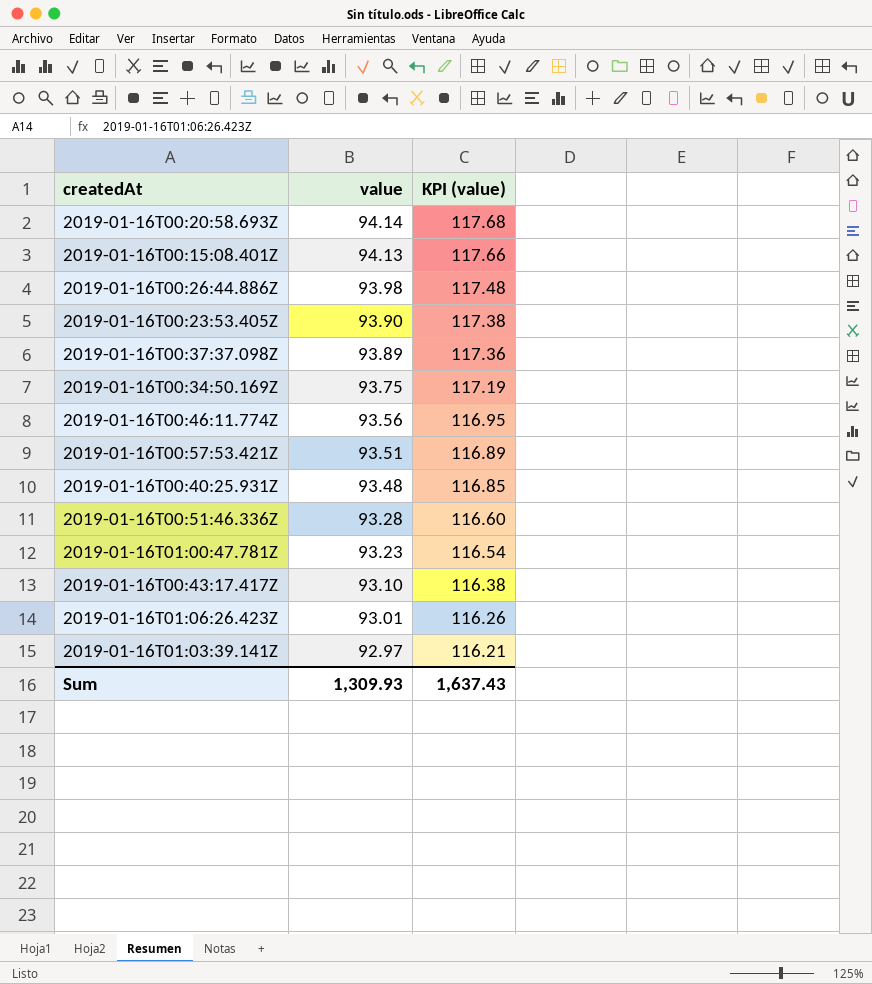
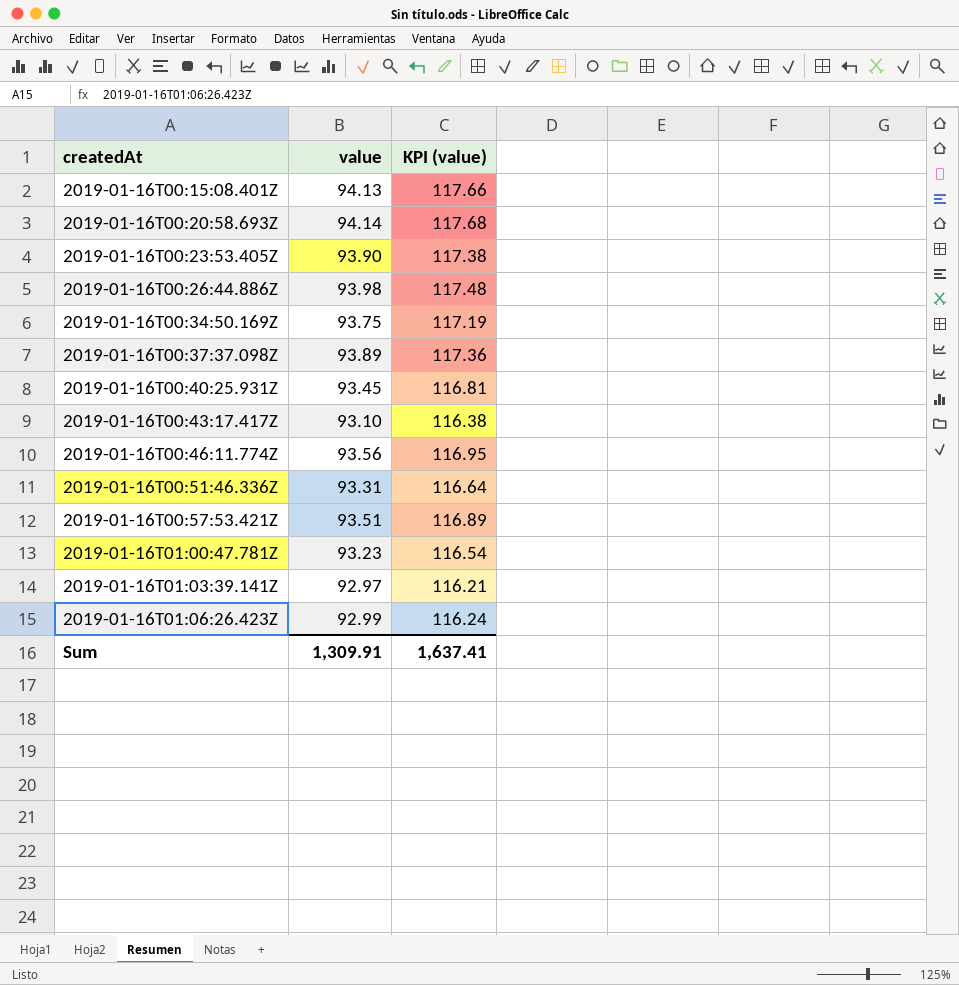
row order: value descending -> createdAt ascending
2019-01-16T00:40:25.931Z | value: 93.48 -> 93.45
2019-01-16T00:40:25.931Z | KPI (value): 116.85 -> 116.81
2019-01-16T00:51:46.336Z | value: 93.28 -> 93.31
2019-01-16T00:51:46.336Z | KPI (value): 116.60 -> 116.64
2019-01-16T01:06:26.423Z | value: 93.01 -> 92.99
2019-01-16T01:06:26.423Z | KPI (value): 116.26 -> 116.24
Sum | value: 1,309.93 -> 1,309.91
Sum | KPI (value): 1,637.43 -> 1,637.41

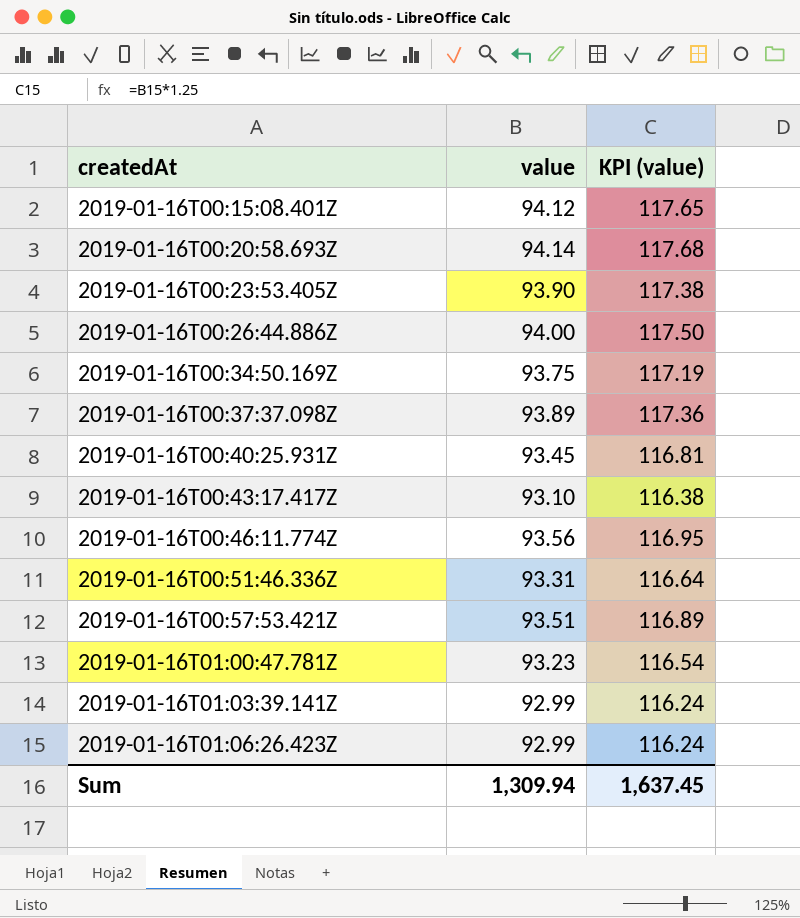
2019-01-16T00:15:08.401Z | value: 94.13 -> 94.12
2019-01-16T00:15:08.401Z | KPI (value): 117.66 -> 117.65
2019-01-16T00:26:44.886Z | value: 93.98 -> 94.00
2019-01-16T00:26:44.886Z | KPI (value): 117.48 -> 117.50
2019-01-16T01:03:39.141Z | value: 92.97 -> 92.99
2019-01-16T01:03:39.141Z | KPI (value): 116.21 -> 116.24
Sum | value: 1,309.91 -> 1,309.94
Sum | KPI (value): 1,637.41 -> 1,637.45

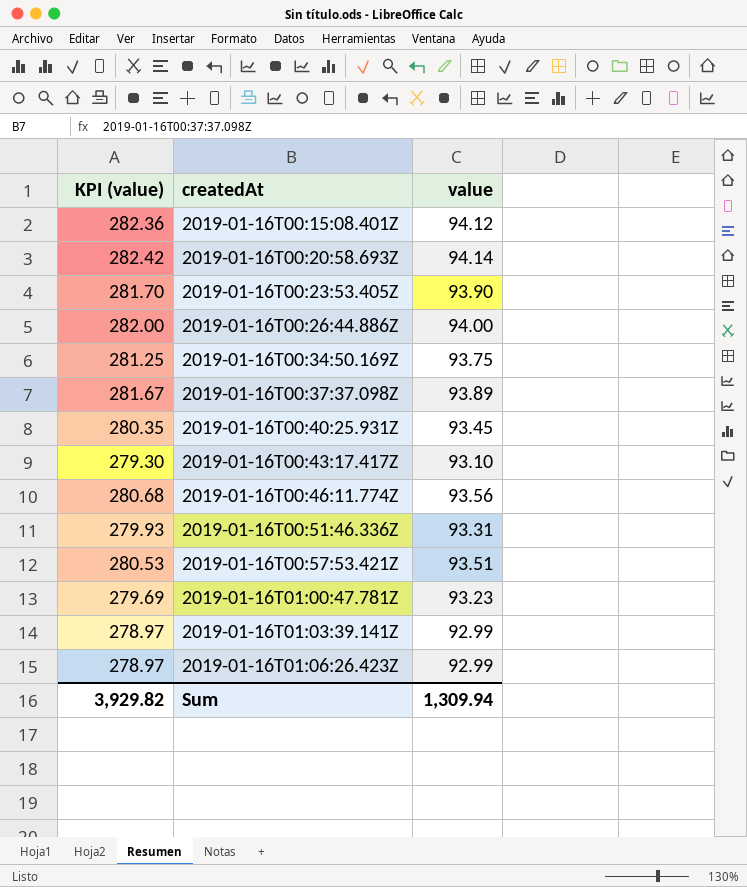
column KPI (value) | formula: [value] * 1.25 -> [value] * 3
column KPI (value) | position: 3 -> 1
Sum | KPI (value): 1,637.45 -> 3,929.82

